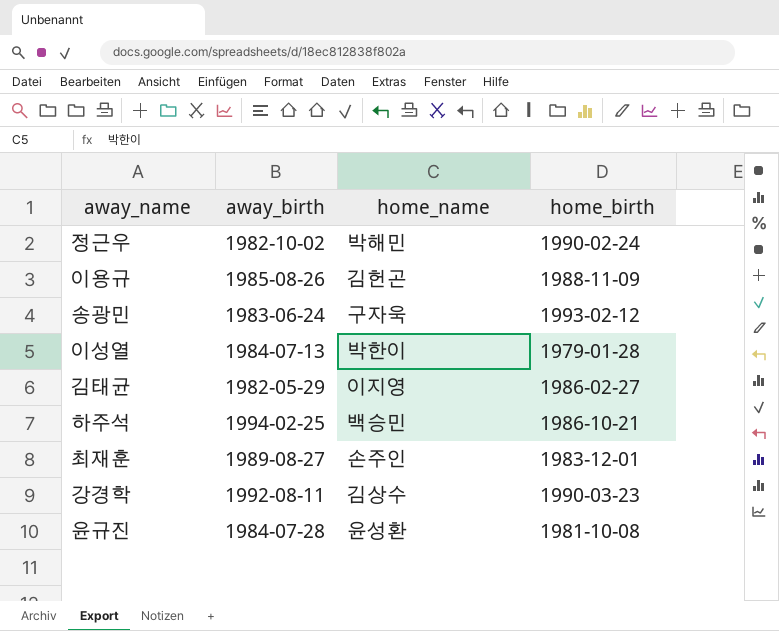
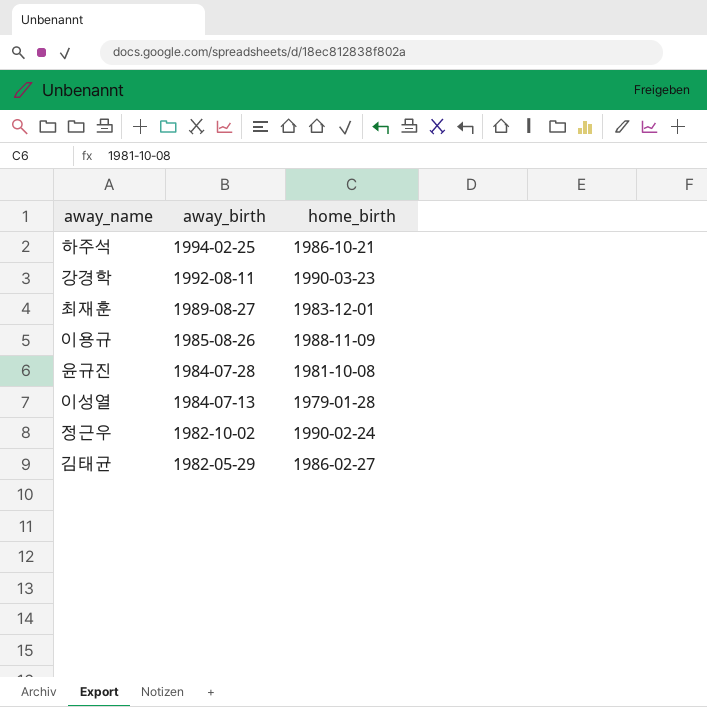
row order: none -> away_birth descending
column home_name | position: 3 -> none
row 송광민: 1983-06-24 | 구자욱 | 1993-02-12 -> none

